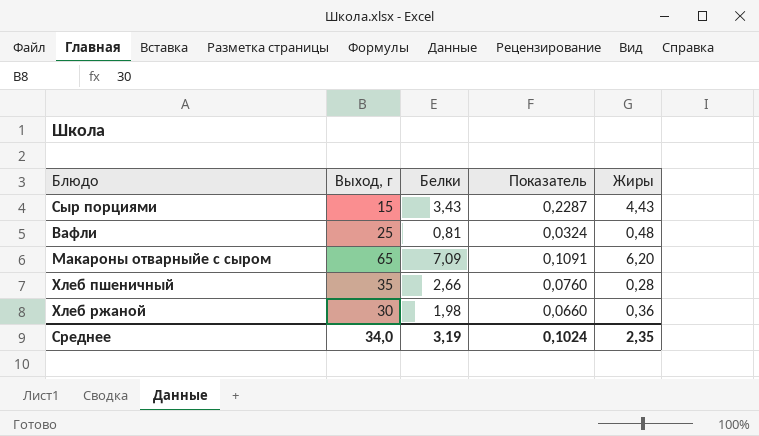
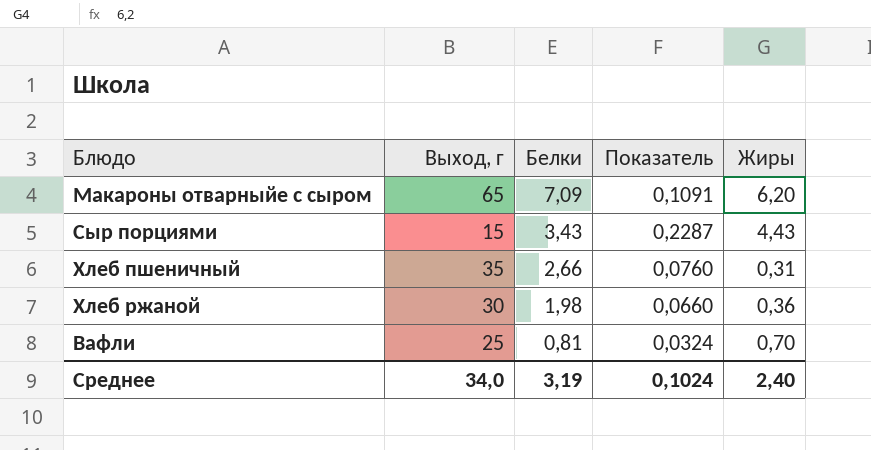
row order: none -> Белки descending
Хлеб пшеничный | Жиры: 0,28 -> 0,31
Вафли | Жиры: 0,48 -> 0,70
Среднее | Жиры: 2,35 -> 2,40

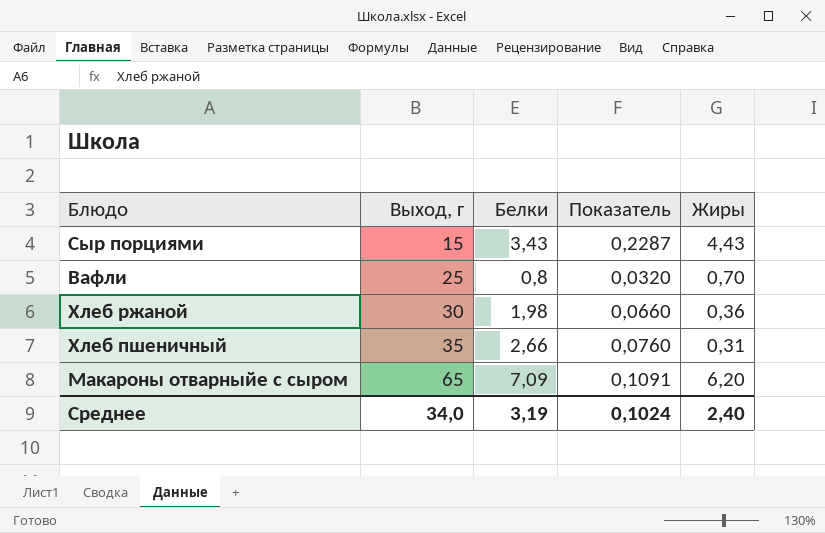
row order: Белки descending -> Выход, г ascending
Вафли | Белки: 0,81 -> 0,8
Вафли | Показатель: 0,0324 -> 0,0320

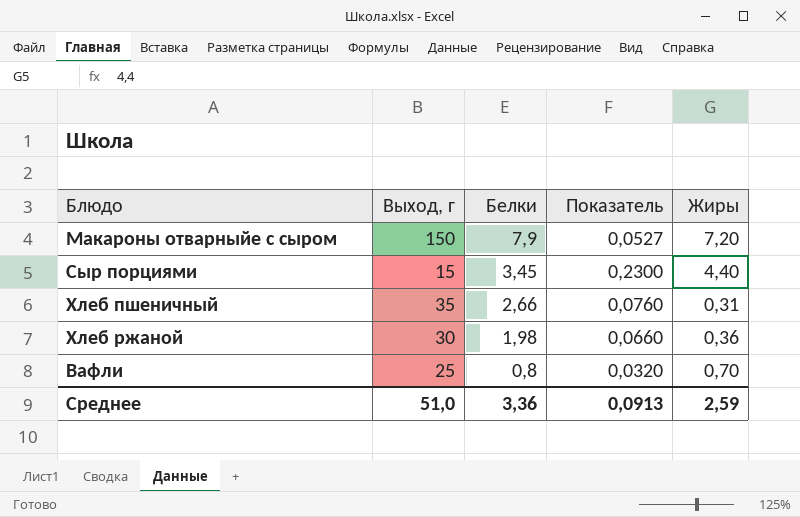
row order: Выход, г ascending -> Белки descending
Макароны отварныйе с сыром | Выход, г: 65 -> 150
Макароны отварныйе с сыром | Белки: 7,09 -> 7,9
Макароны отварныйе с сыром | Показатель: 0,1091 -> 0,0527
Макароны отварныйе с сыром | Жиры: 6,20 -> 7,20
Сыр порциями | Белки: 3,43 -> 3,45
Сыр порциями | Показатель: 0,2287 -> 0,2300
Сыр порциями | Жиры: 4,43 -> 4,40
Среднее | Выход, г: 34,0 -> 51,0
Среднее | Белки: 3,19 -> 3,36
Среднее | Показатель: 0,1024 -> 0,0913
Среднее | Жиры: 2,40 -> 2,59

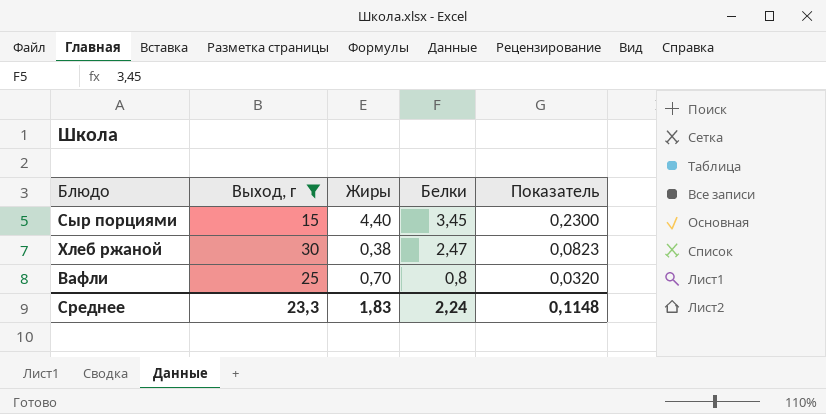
filter: none -> Выход, г <= 30
column Жиры | position: 5 -> 3
Хлеб ржаной | Жиры: 0,36 -> 0,38
Хлеб ржаной | Белки: 1,98 -> 2,47
Хлеб ржаной | Показатель: 0,0660 -> 0,0823
Среднее | Выход, г: 51,0 -> 23,3
Среднее | Жиры: 2,59 -> 1,83
Среднее | Белки: 3,36 -> 2,24
Среднее | Показатель: 0,0913 -> 0,1148

